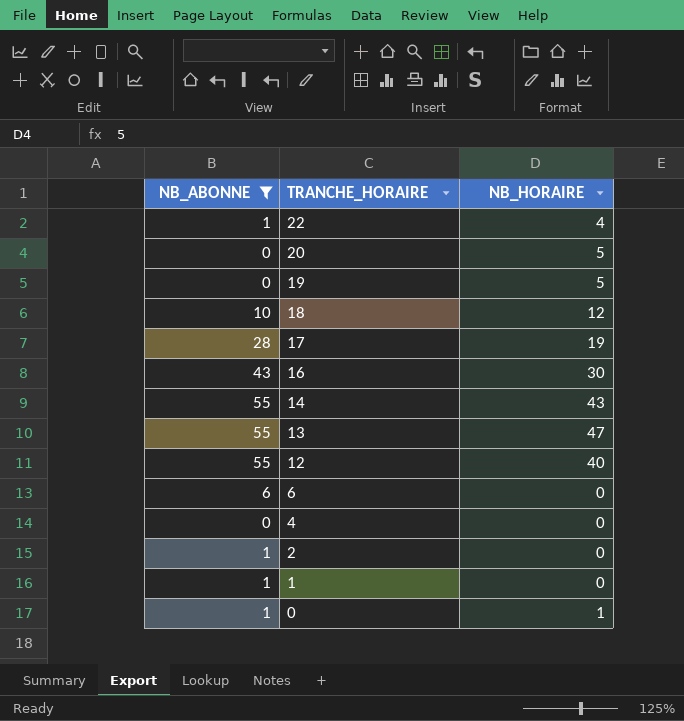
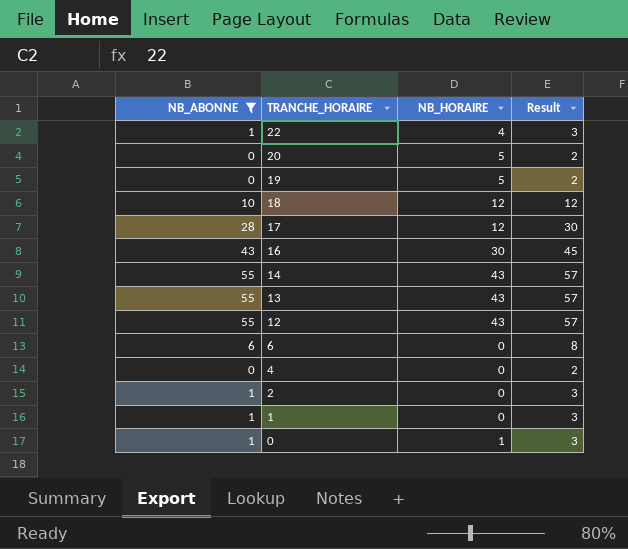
column Result | formula: none -> [NB_ABONNE] + 2
17 | NB_HORAIRE: 19 -> 12
13 | NB_HORAIRE: 47 -> 43
12 | NB_HORAIRE: 40 -> 43

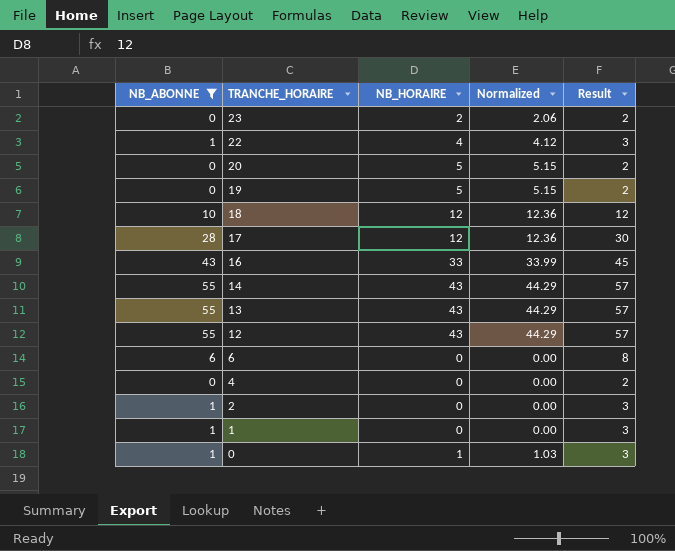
column Normalized | formula: none -> [NB_HORAIRE] * 1.03
row 23: none -> 0 | 2 | 2.06 | 2
16 | NB_HORAIRE: 30 -> 33

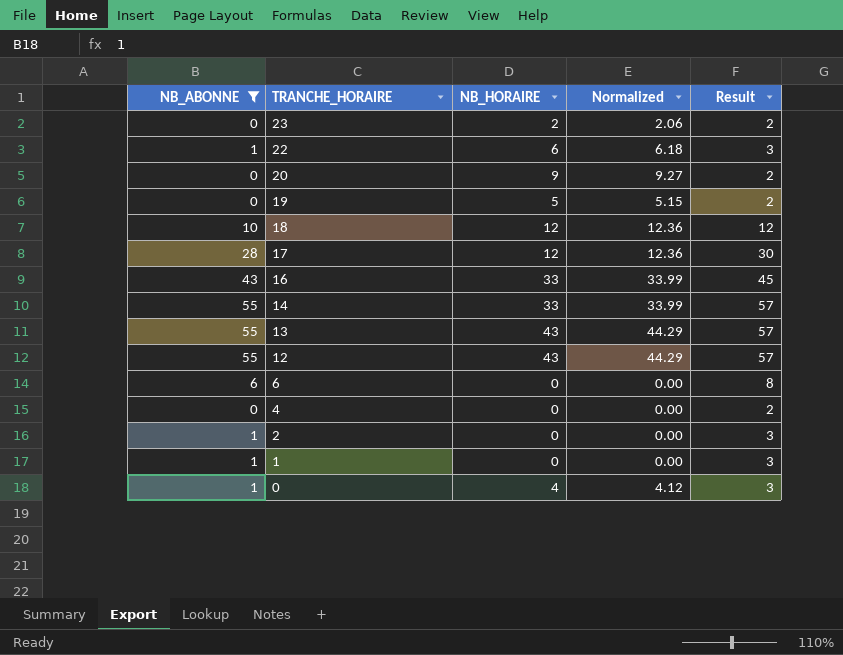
22 | NB_HORAIRE: 4 -> 6
22 | Normalized: 4.12 -> 6.18
20 | NB_HORAIRE: 5 -> 9
20 | Normalized: 5.15 -> 9.27
14 | NB_HORAIRE: 43 -> 33
14 | Normalized: 44.29 -> 33.99
0 | NB_HORAIRE: 1 -> 4
0 | Normalized: 1.03 -> 4.12

